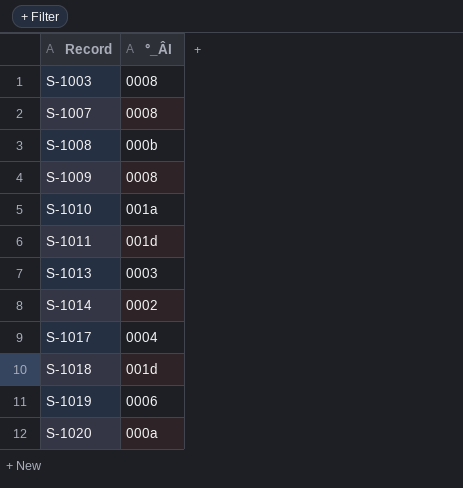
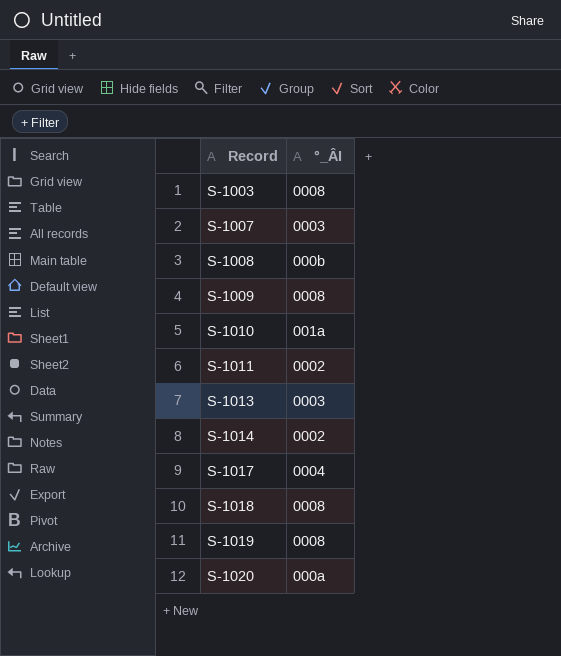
S-1007 | °_ÂI: 0008 -> 0003
S-1011 | °_ÂI: 001d -> 0002
S-1018 | °_ÂI: 001d -> 0008
S-1019 | °_ÂI: 0006 -> 0008

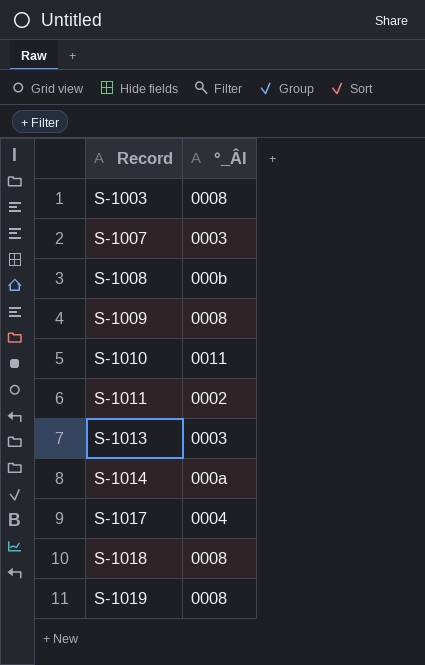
row S-1020: 000a -> none
S-1010 | °_ÂI: 001a -> 0011
S-1014 | °_ÂI: 0002 -> 000a

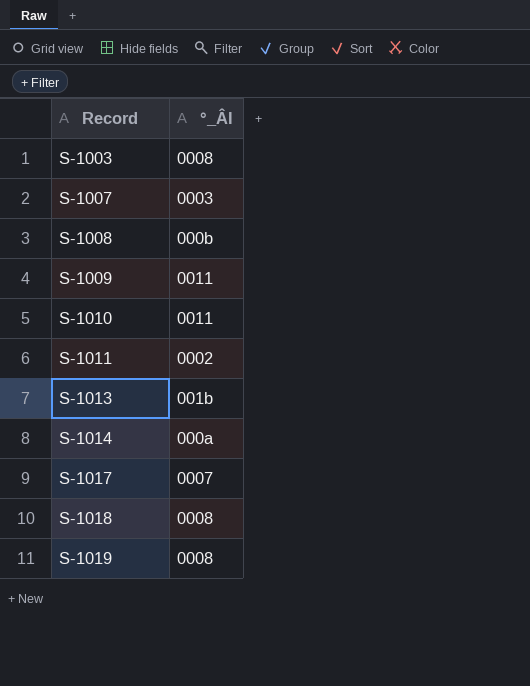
S-1009 | °_ÂI: 0008 -> 0011
S-1013 | °_ÂI: 0003 -> 001b
S-1017 | °_ÂI: 0004 -> 0007

